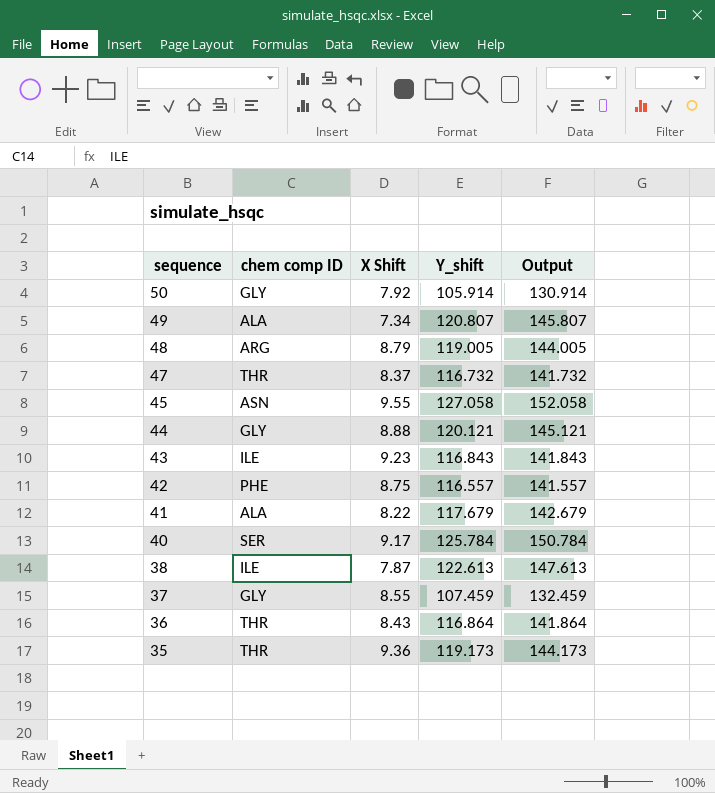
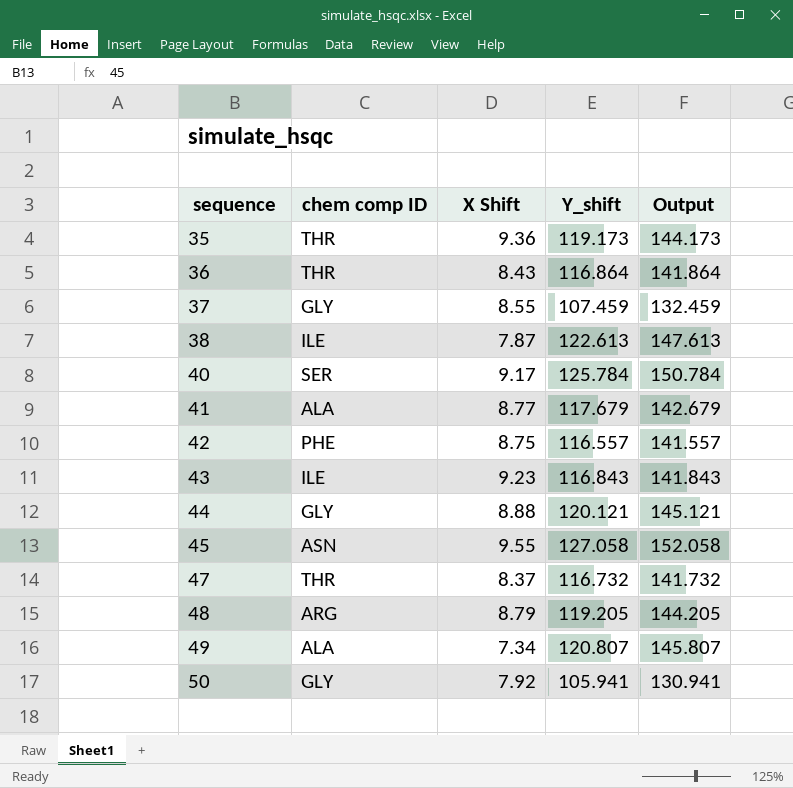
row order: sequence descending -> sequence ascending
41 | X Shift: 8.22 -> 8.77
48 | Y_shift: 119.005 -> 119.205
48 | Output: 144.005 -> 144.205
50 | Y_shift: 105.914 -> 105.941
50 | Output: 130.914 -> 130.941

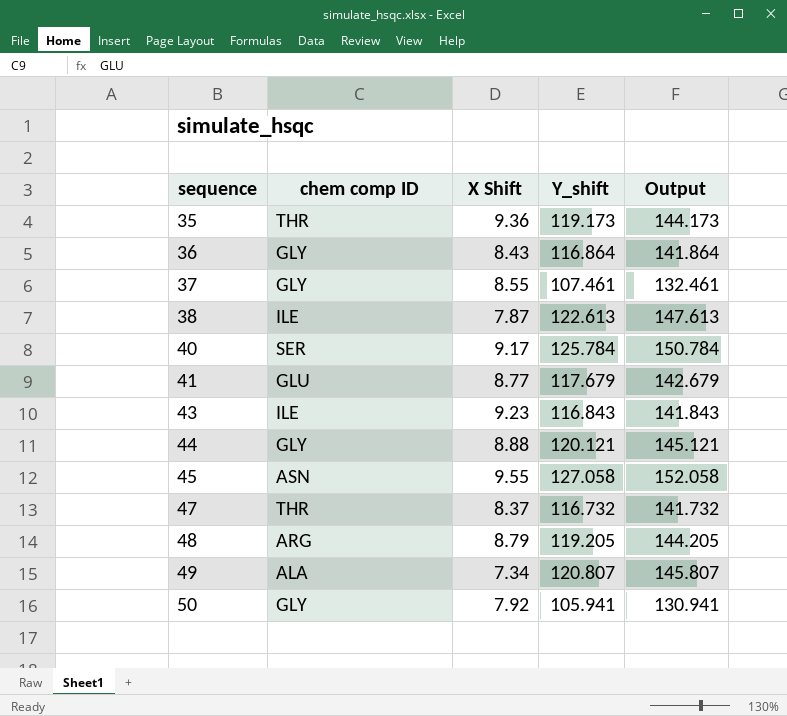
row 42: PHE | 8.75 | 116.557 | 141.557 -> none
36 | chem comp ID: THR -> GLY
37 | Y_shift: 107.459 -> 107.461
37 | Output: 132.459 -> 132.461
41 | chem comp ID: ALA -> GLU

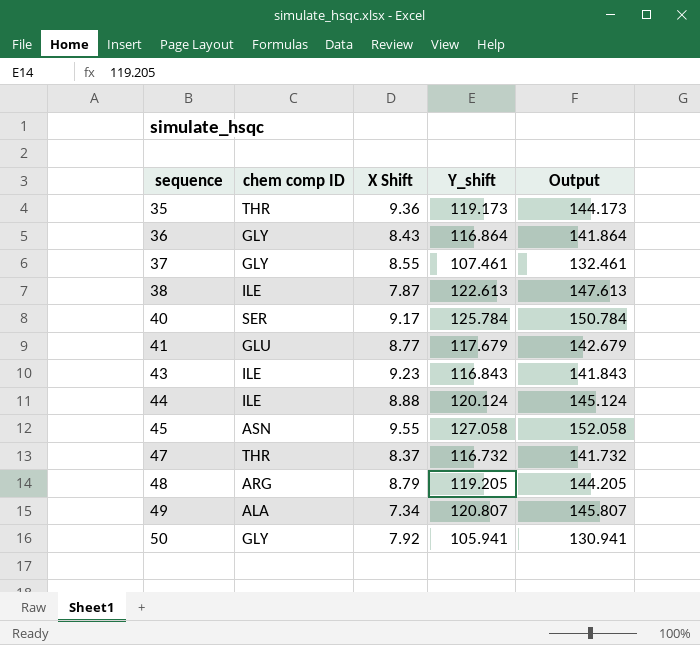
44 | chem comp ID: GLY -> ILE
44 | Y_shift: 120.121 -> 120.124
44 | Output: 145.121 -> 145.124

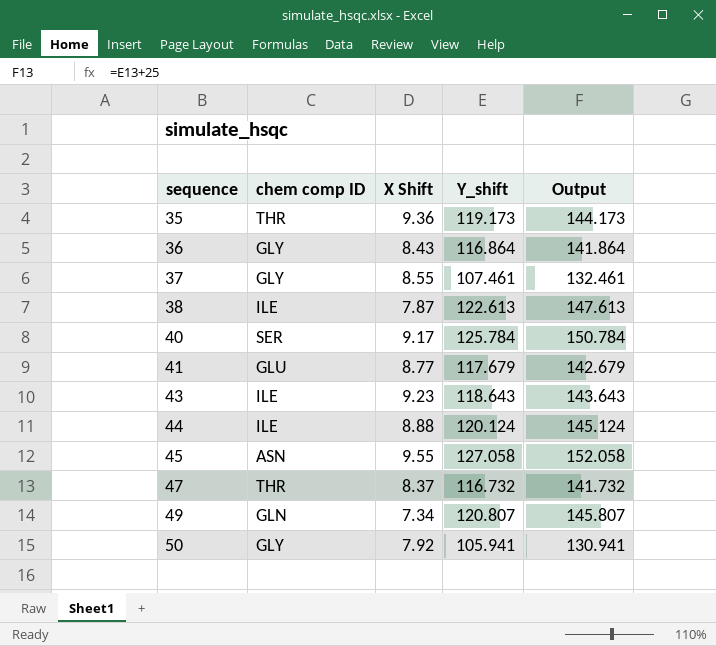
row 48: ARG | 8.79 | 119.205 | 144.205 -> none
43 | Y_shift: 116.843 -> 118.643
43 | Output: 141.843 -> 143.643
49 | chem comp ID: ALA -> GLN

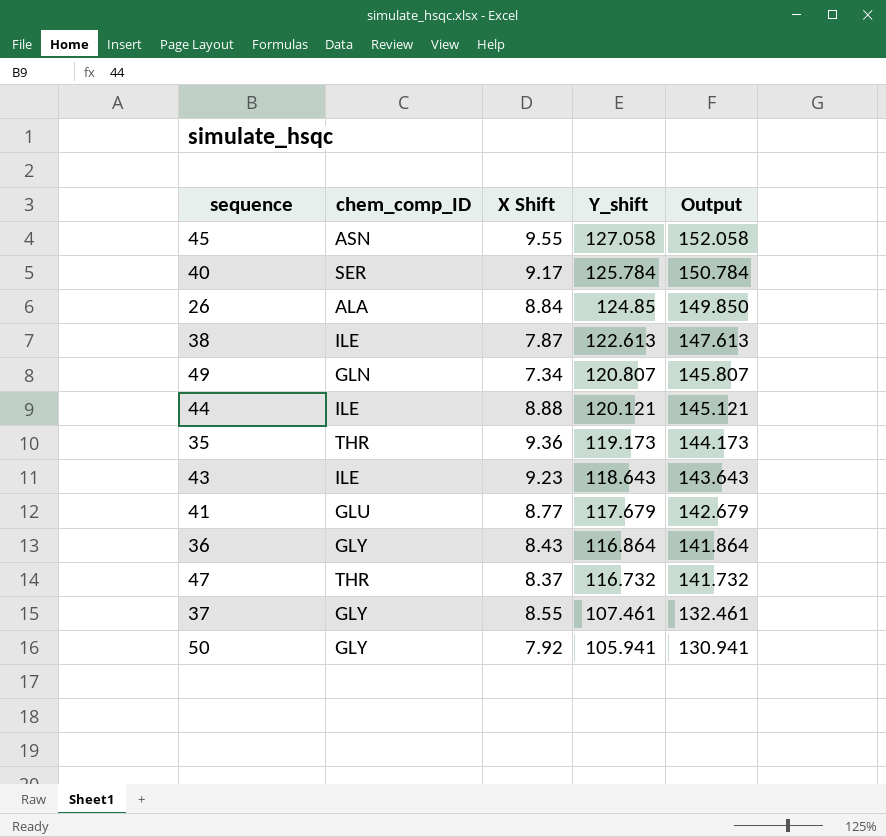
row order: sequence ascending -> Y_shift descending
column name: chem comp ID -> chem_comp_ID
row 26: none -> ALA | 8.84 | 124.85 | 149.850
44 | Y_shift: 120.124 -> 120.121
44 | Output: 145.124 -> 145.121

